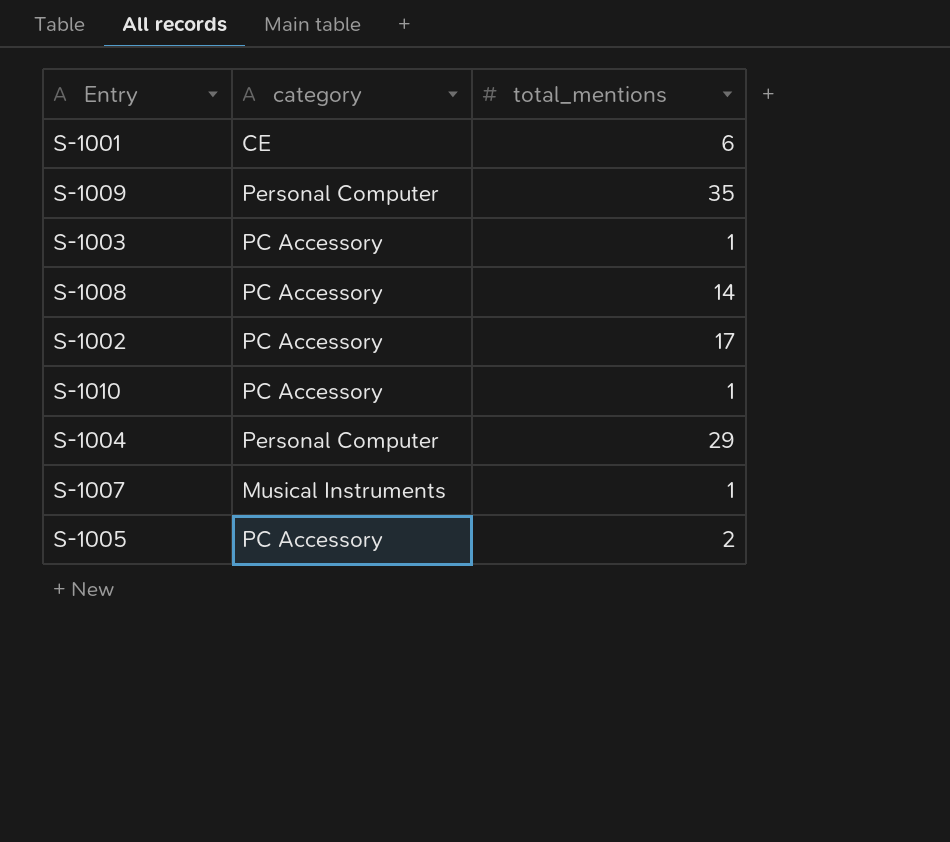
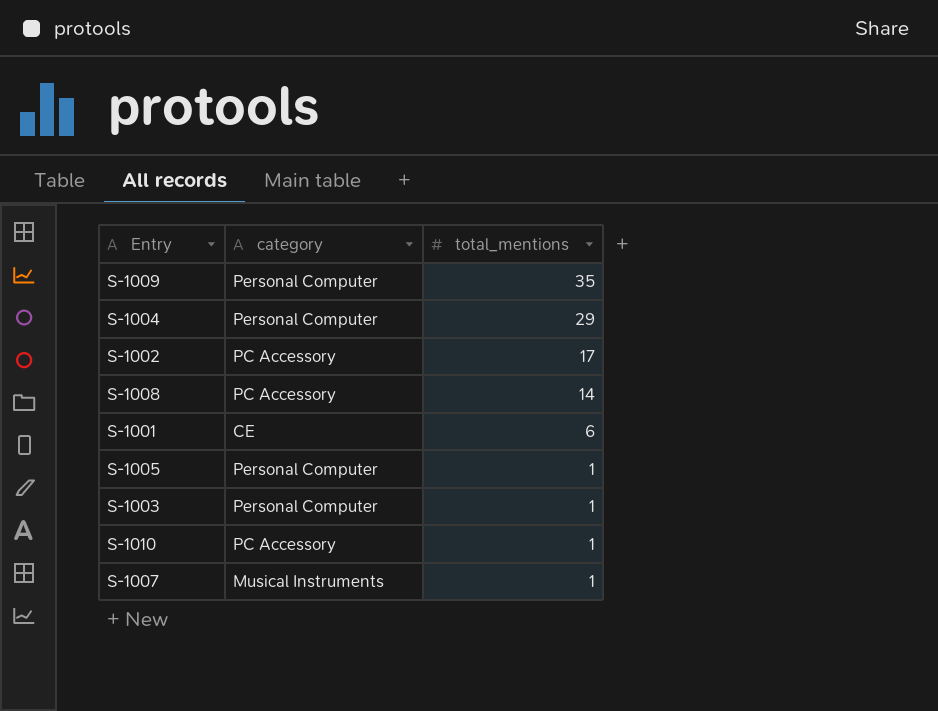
row order: none -> total_mentions descending
S-1005 | category: PC Accessory -> Personal Computer
S-1005 | total_mentions: 2 -> 1
S-1003 | category: PC Accessory -> Personal Computer

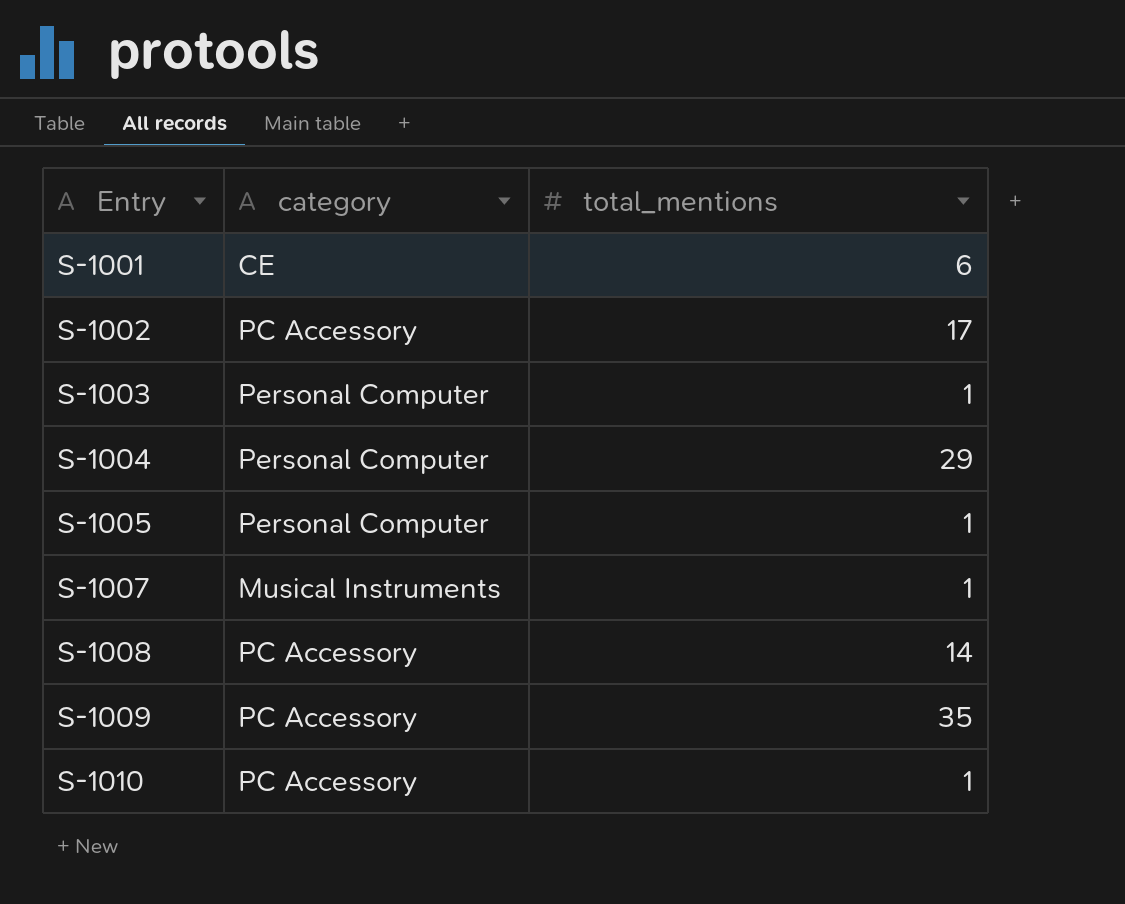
row order: total_mentions descending -> Entry ascending
S-1009 | category: Personal Computer -> PC Accessory

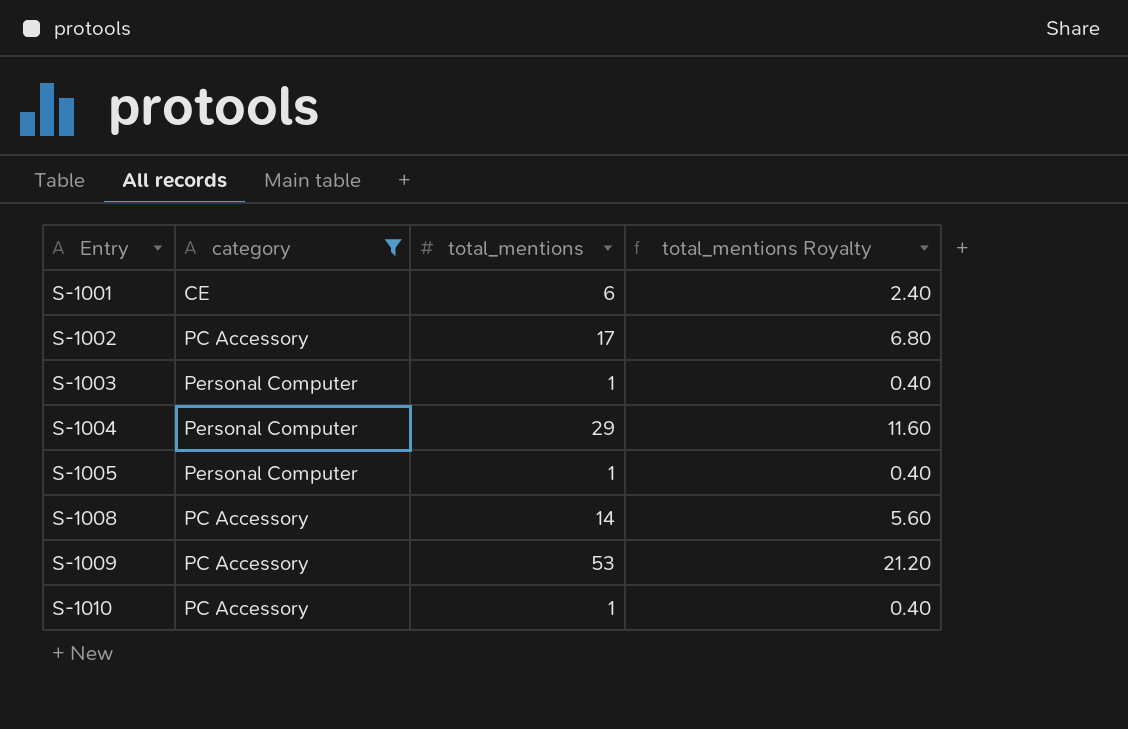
filter: none -> category != Musical Instruments
column total_mentions Royalty | formula: none -> [total_mentions] * 0.4
S-1009 | total_mentions: 35 -> 53

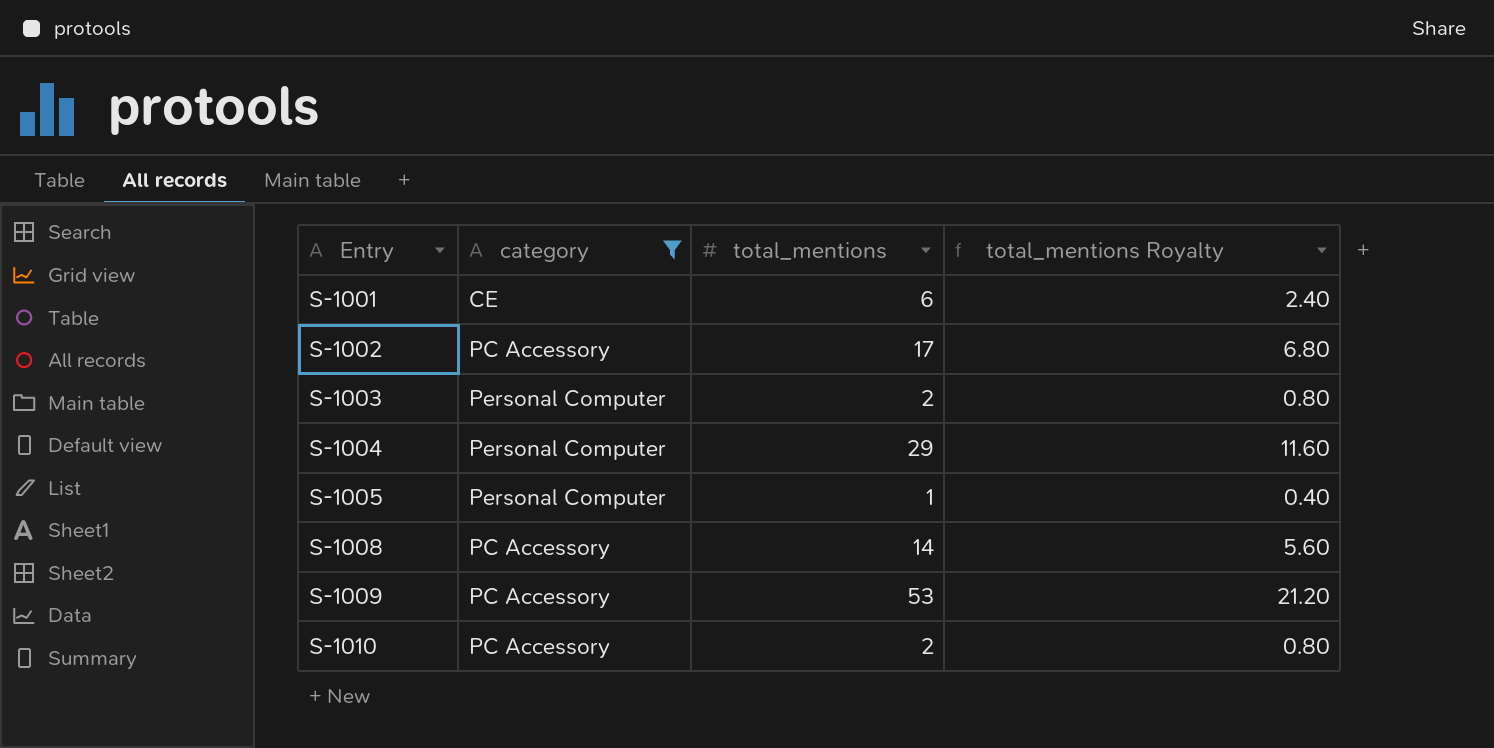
S-1003 | total_mentions: 1 -> 2
S-1003 | total_mentions Royalty: 0.40 -> 0.80
S-1010 | total_mentions: 1 -> 2
S-1010 | total_mentions Royalty: 0.40 -> 0.80

